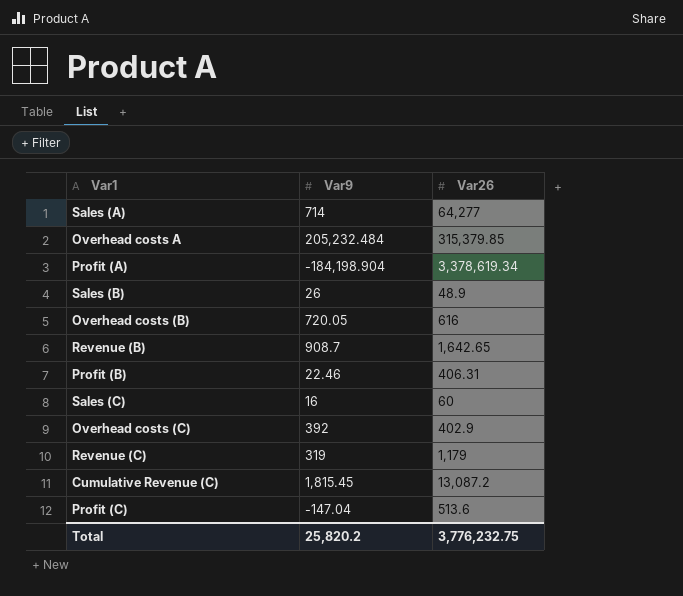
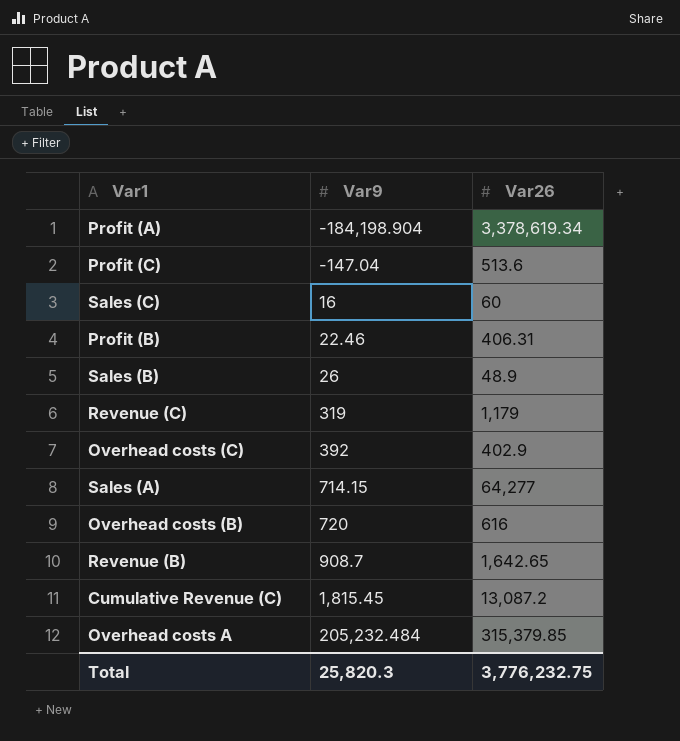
row order: none -> Var9 ascending
Sales (A) | Var9: 714 -> 714.15
Overhead costs (B) | Var9: 720.05 -> 720
Total | Var9: 25,820.2 -> 25,820.3

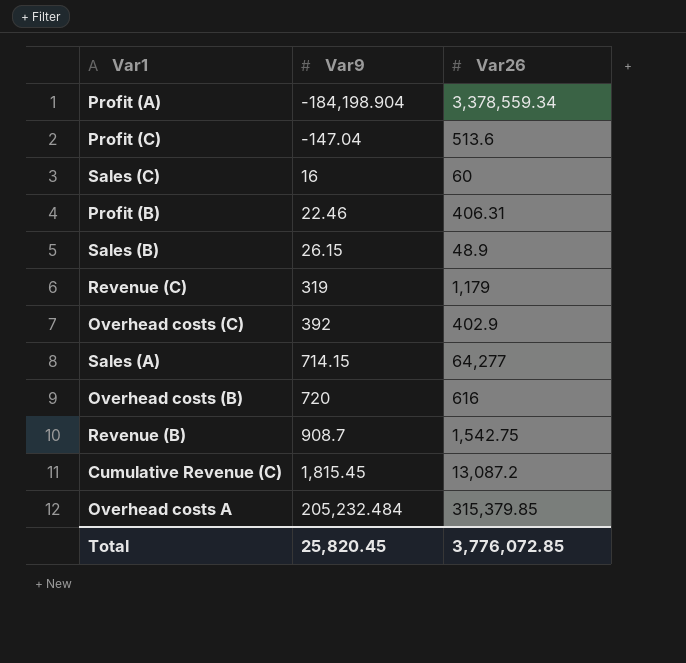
Profit (A) | Var26: 3,378,619.34 -> 3,378,559.34
Sales (B) | Var9: 26 -> 26.15
Revenue (B) | Var26: 1,642.65 -> 1,542.75
Total | Var9: 25,820.3 -> 25,820.45
Total | Var26: 3,776,232.75 -> 3,776,072.85

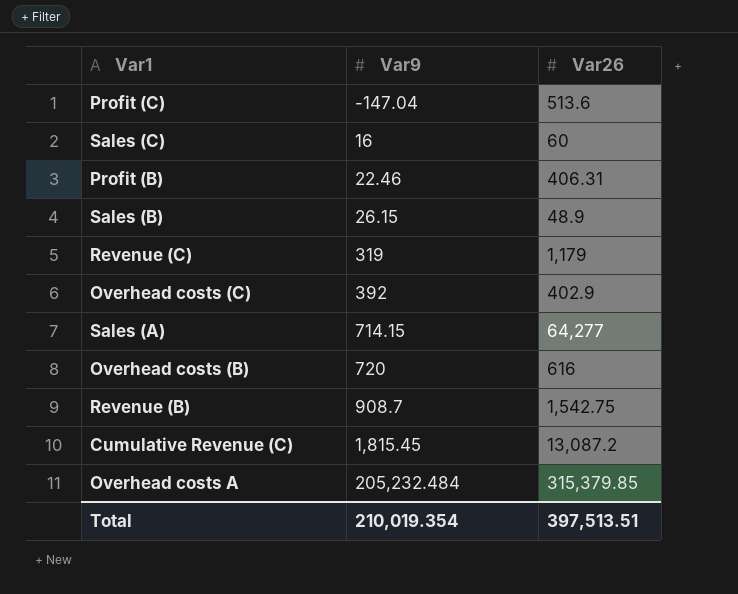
row Profit (A): -184,198.904 | 3,378,559.34 -> none
Total | Var9: 25,820.45 -> 210,019.354
Total | Var26: 3,776,072.85 -> 397,513.51

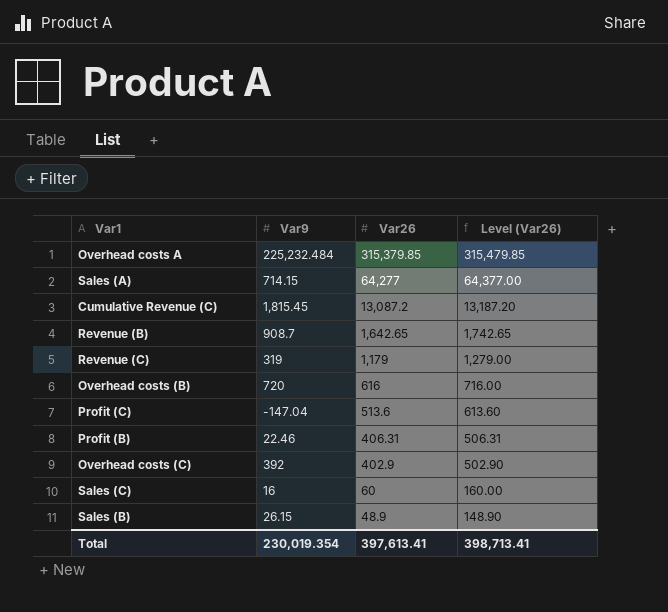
row order: Var9 ascending -> Var26 descending
column Level (Var26) | formula: none -> [Var26] + 100
Overhead costs A | Var9: 205,232.484 -> 225,232.484
Revenue (B) | Var26: 1,542.75 -> 1,642.65
Total | Var9: 210,019.354 -> 230,019.354
Total | Var26: 397,513.51 -> 397,613.41

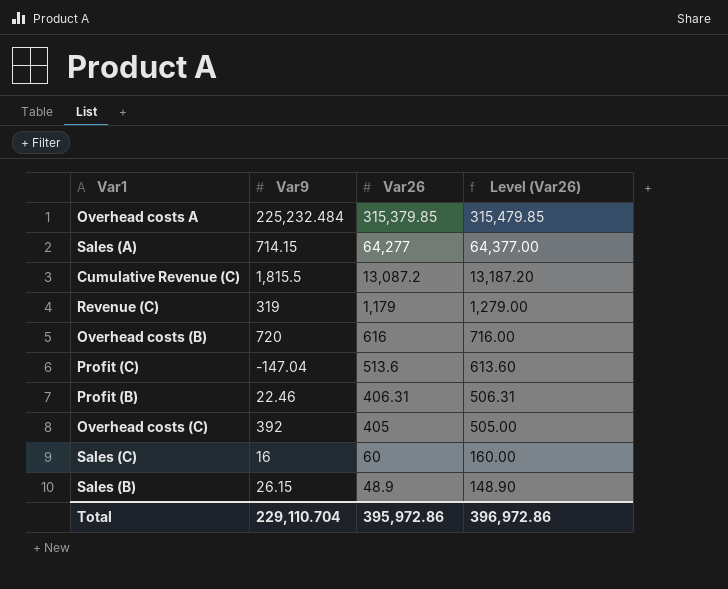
row Revenue (B): 908.7 | 1,642.65 | 1,742.65 -> none
Cumulative Revenue (C) | Var9: 1,815.45 -> 1,815.5
Overhead costs (C) | Var26: 402.9 -> 405
Overhead costs (C) | Level (Var26): 502.90 -> 505.00
Total | Var9: 230,019.354 -> 229,110.704
Total | Var26: 397,613.41 -> 395,972.86
Total | Level (Var26): 398,713.41 -> 396,972.86

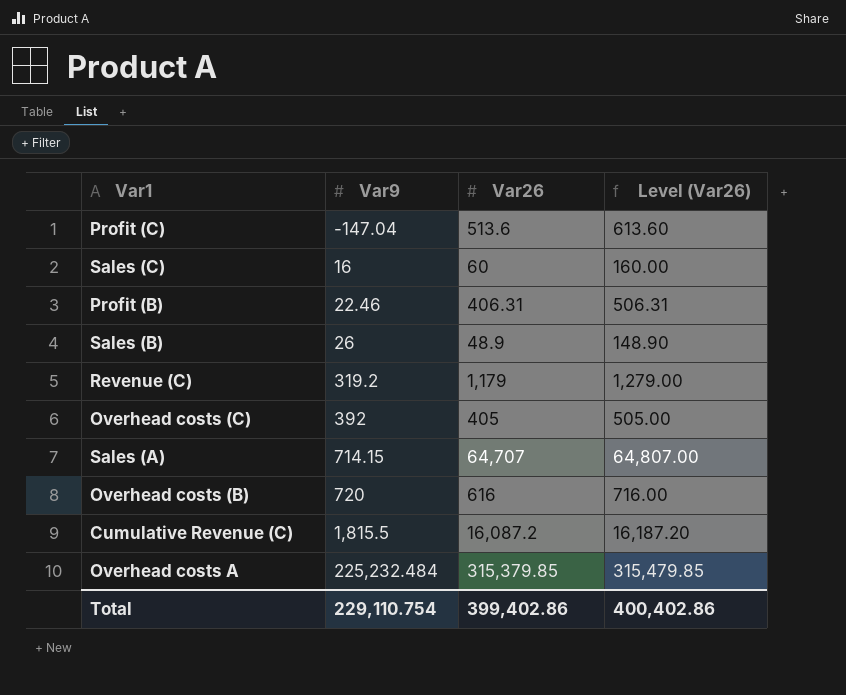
row order: Var26 descending -> Var9 ascending
Sales (B) | Var9: 26.15 -> 26
Revenue (C) | Var9: 319 -> 319.2
Sales (A) | Var26: 64,277 -> 64,707
Sales (A) | Level (Var26): 64,377.00 -> 64,807.00
Cumulative Revenue (C) | Var26: 13,087.2 -> 16,087.2
Cumulative Revenue (C) | Level (Var26): 13,187.20 -> 16,187.20
Total | Var9: 229,110.704 -> 229,110.754
Total | Var26: 395,972.86 -> 399,402.86
Total | Level (Var26): 396,972.86 -> 400,402.86

